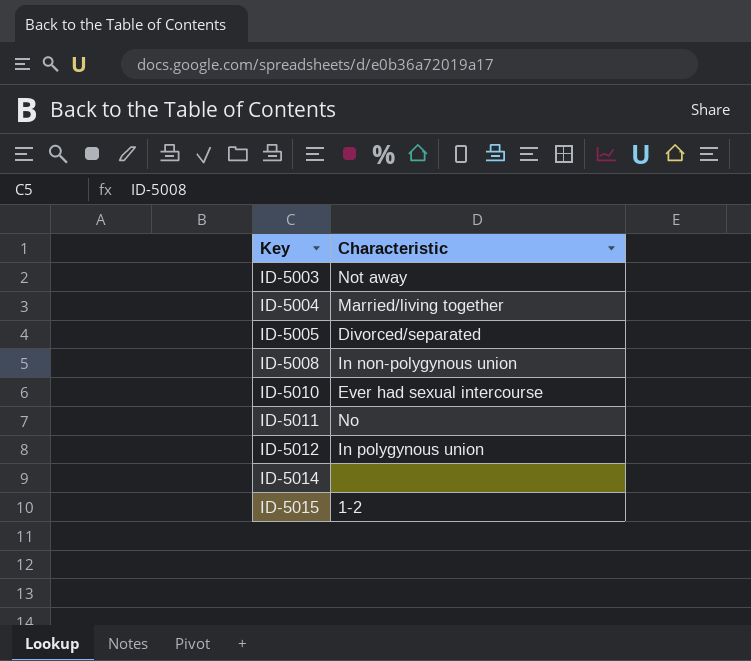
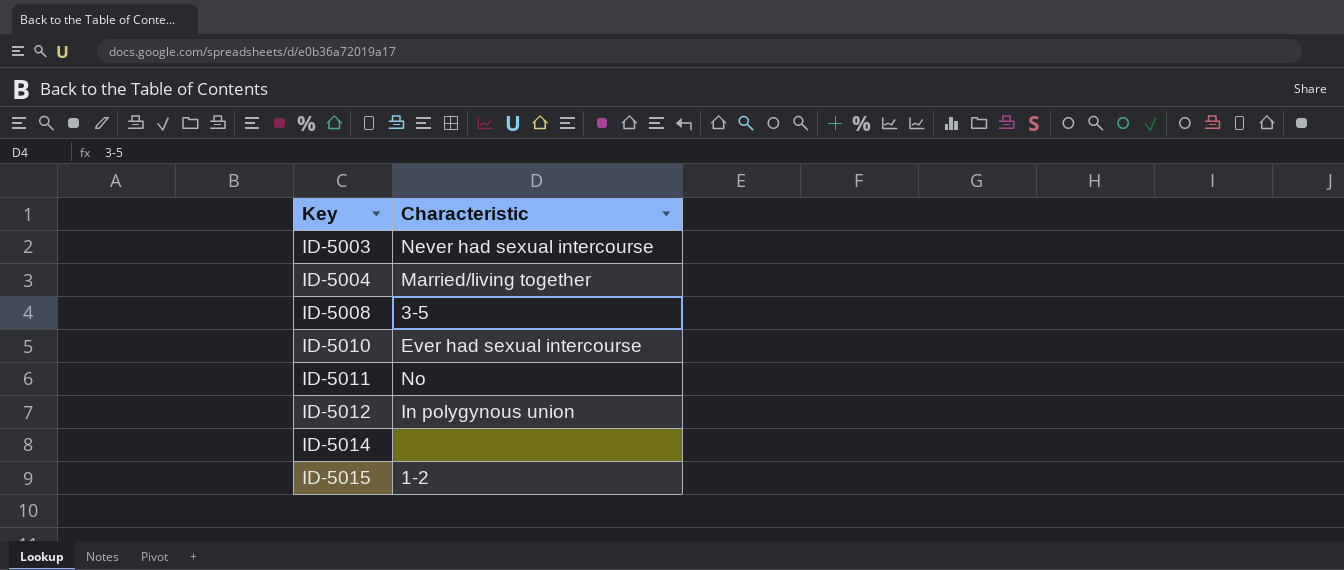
row ID-5005: Divorced/separated -> none
ID-5003 | Characteristic: Not away -> Never had sexual intercourse
ID-5008 | Characteristic: In non-polygynous union -> 3-5

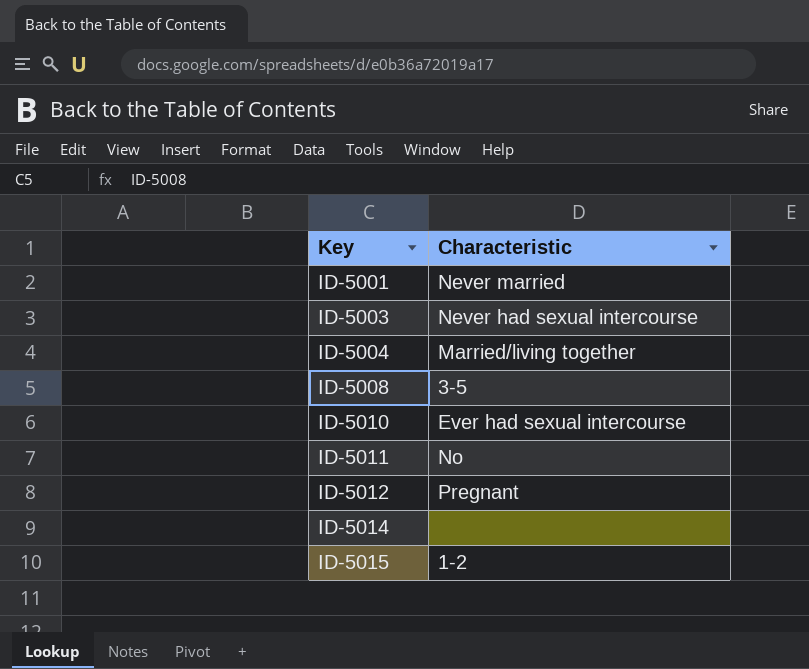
row ID-5001: none -> Never married
ID-5012 | Characteristic: In polygynous union -> Pregnant

